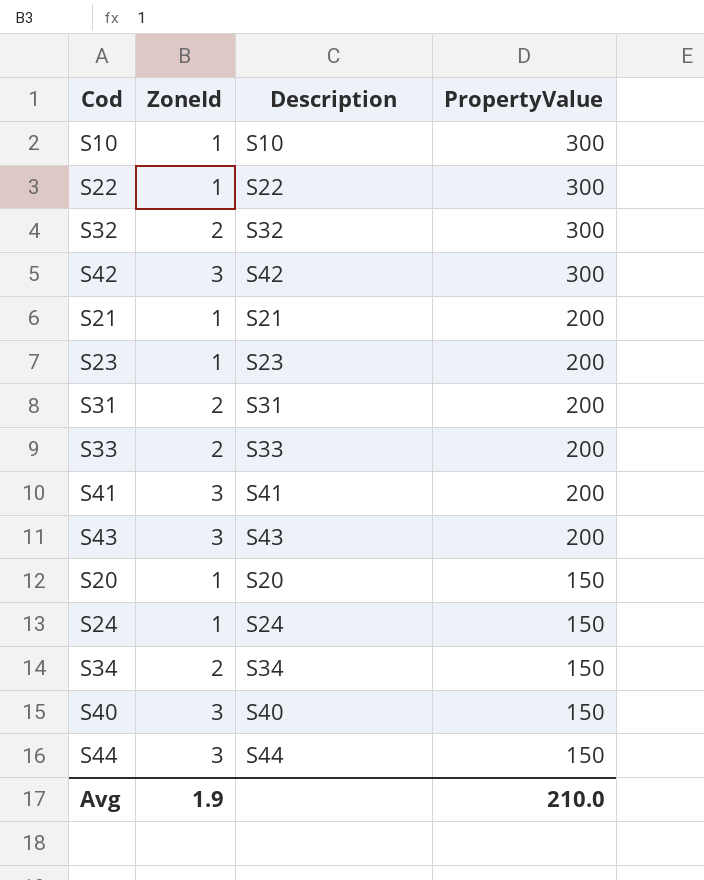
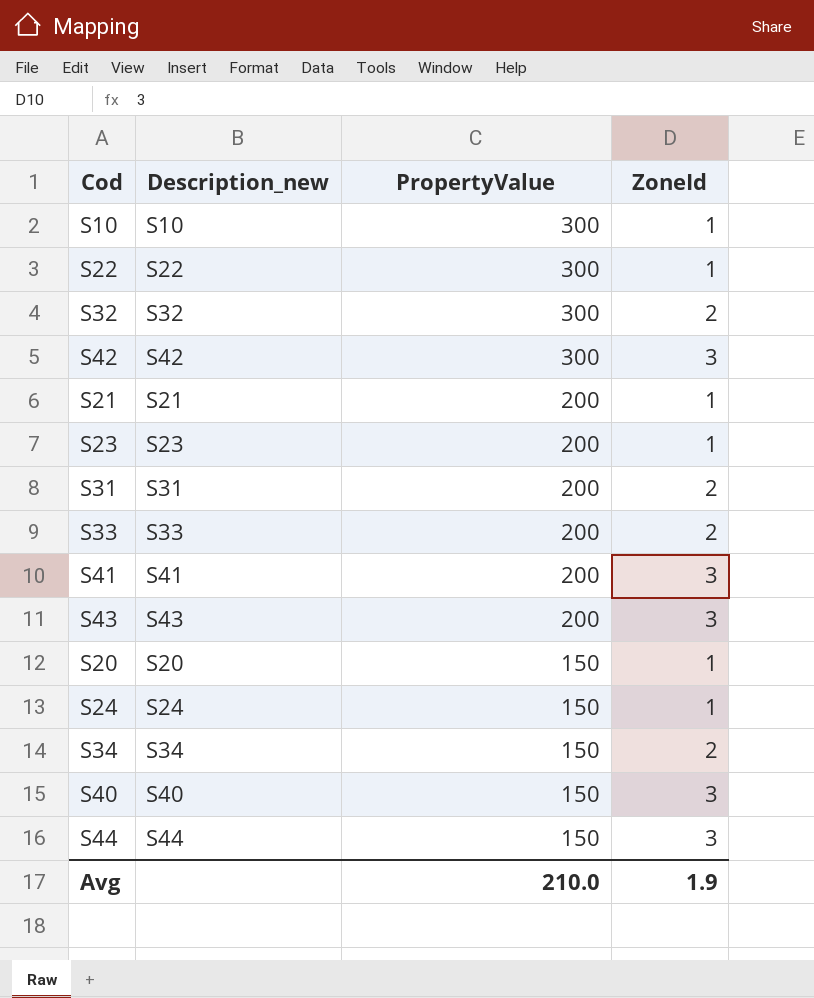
column name: Description -> Description_new
column ZoneId | position: 2 -> 4

